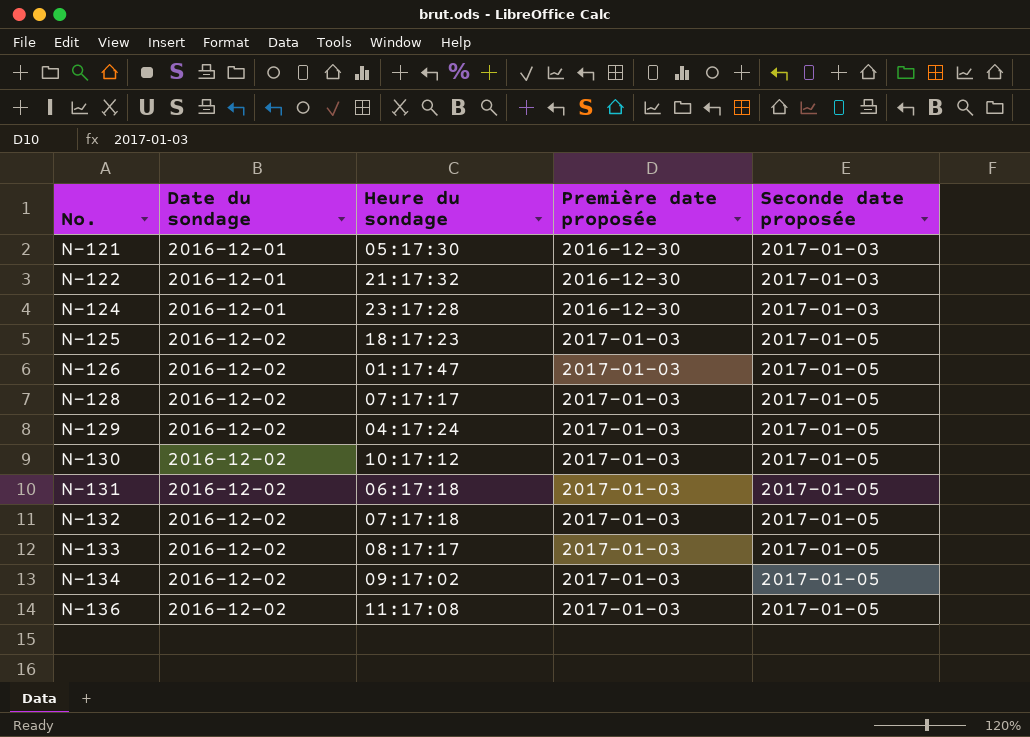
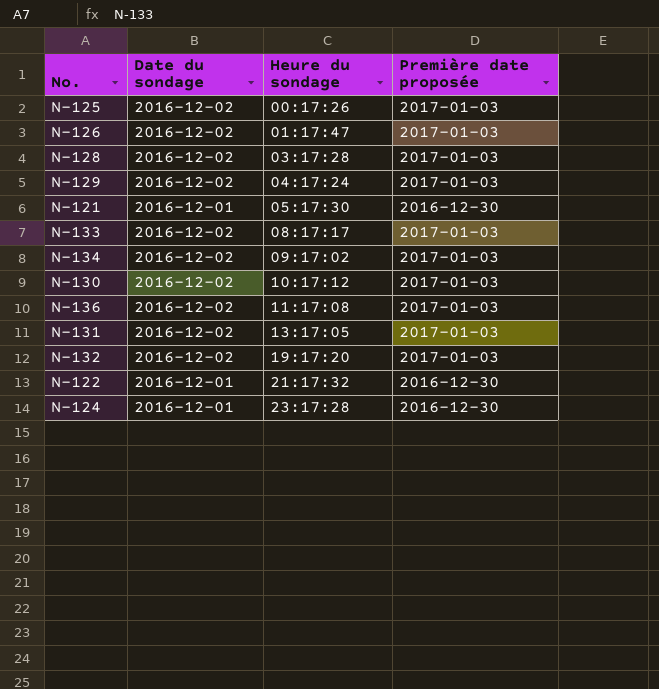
row order: No. ascending -> Heure du sondage ascending
column Seconde date proposée | position: 5 -> none
N-125 | Heure du sondage: 18:17:23 -> 00:17:26
N-128 | Heure du sondage: 07:17:17 -> 03:17:28
N-131 | Heure du sondage: 06:17:18 -> 13:17:05
N-132 | Heure du sondage: 07:17:18 -> 19:17:20

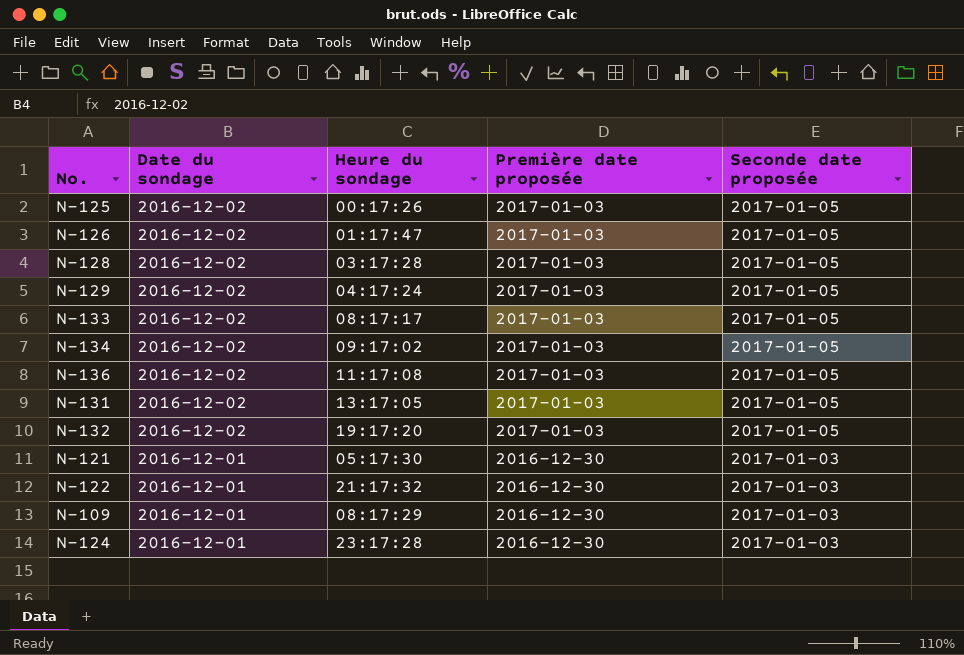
row order: Heure du sondage ascending -> Date du sondage descending
column Seconde date proposée | position: none -> 5
row N-130: 2016-12-02 | 10:17:12 | 2017-01-03 -> none
row N-109: none -> 2016-12-01 | 08:17:29 | 2016-12-30 | 2017-01-03

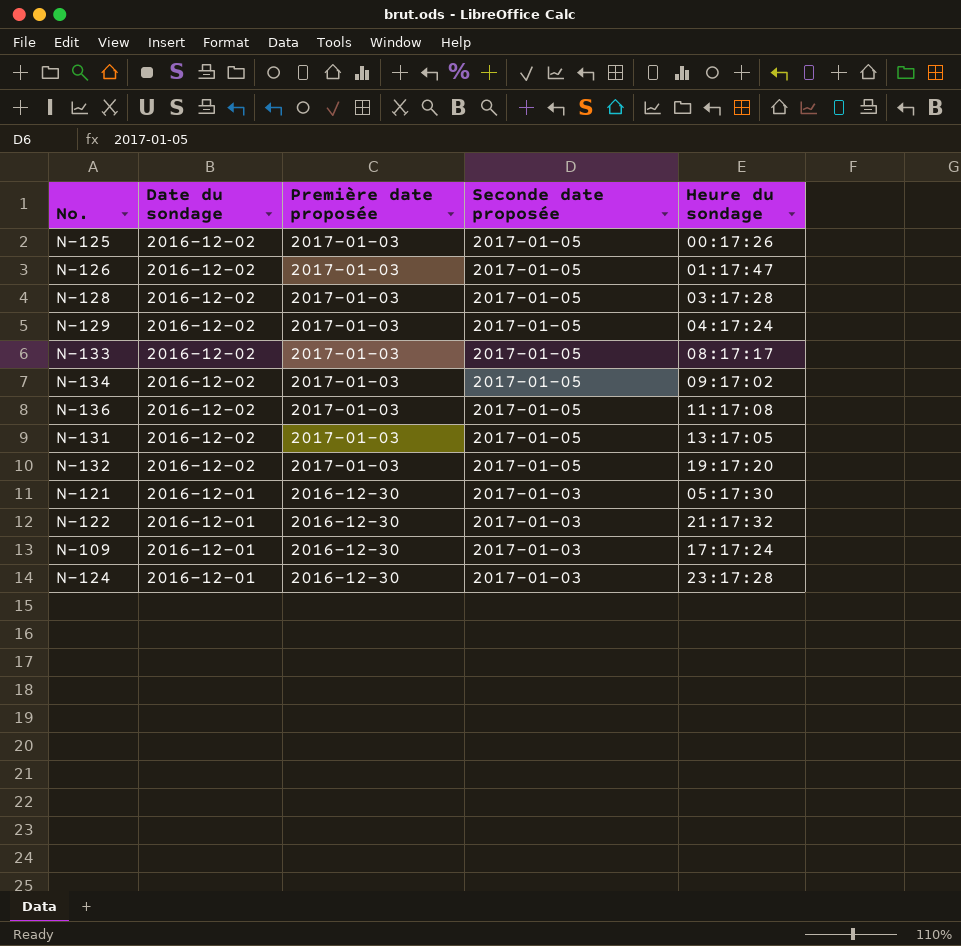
column Heure du sondage | position: 3 -> 5
N-109 | Heure du sondage: 08:17:29 -> 17:17:24

